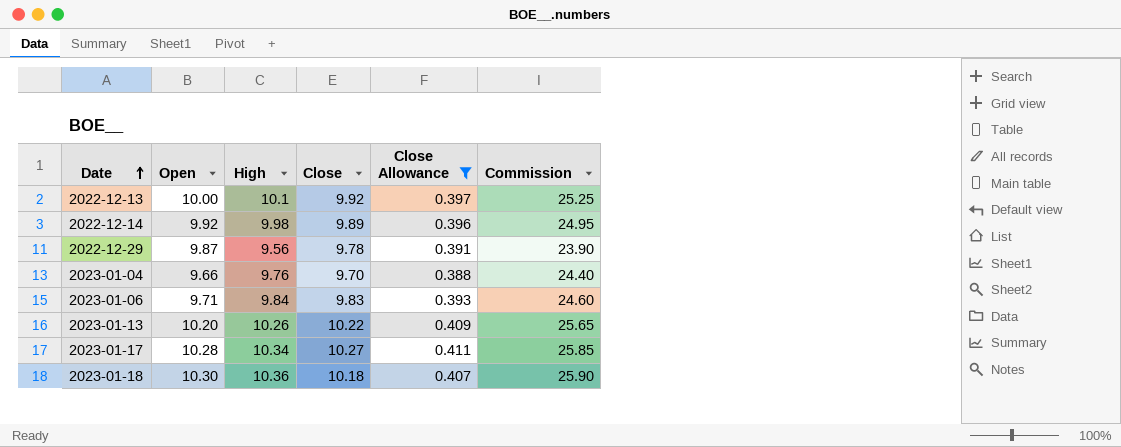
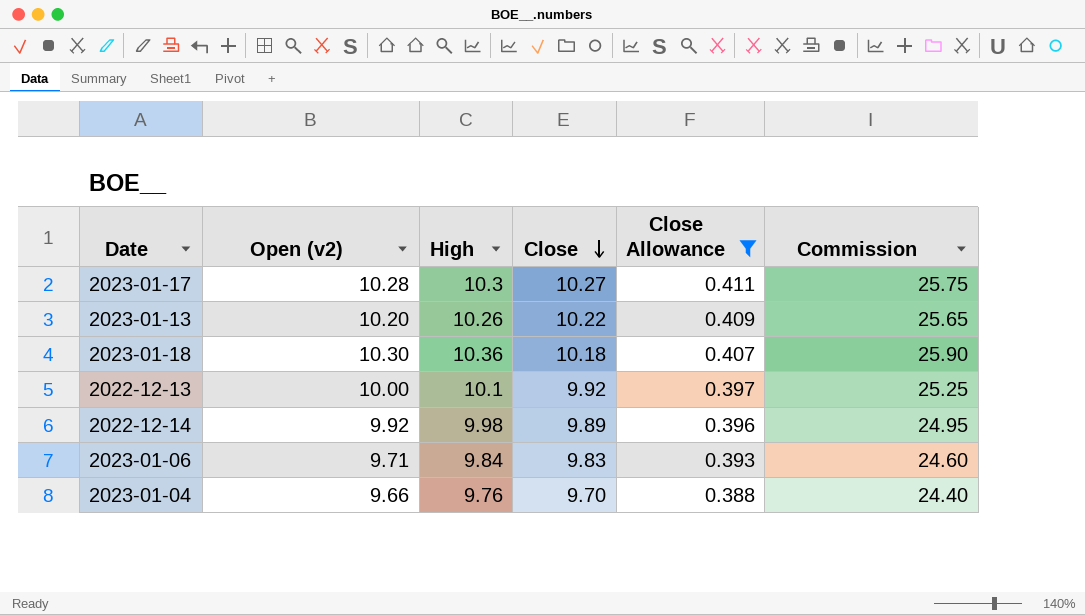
row order: Date ascending -> Close descending
column name: Open -> Open (v2)
row 2022-12-29: 9.87 | 9.56 | 9.78 | 0.391 | 23.90 -> none
2023-01-17 | High: 10.34 -> 10.3
2023-01-17 | Commission: 25.85 -> 25.75

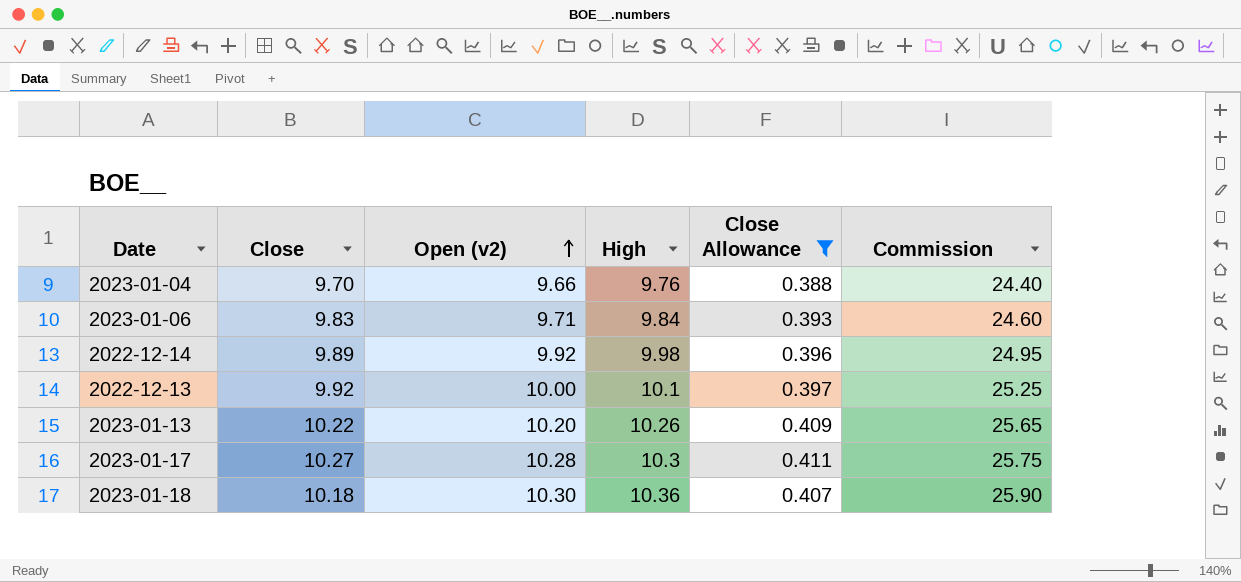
row order: Close descending -> Open (v2) ascending
column Close | position: 4 -> 2

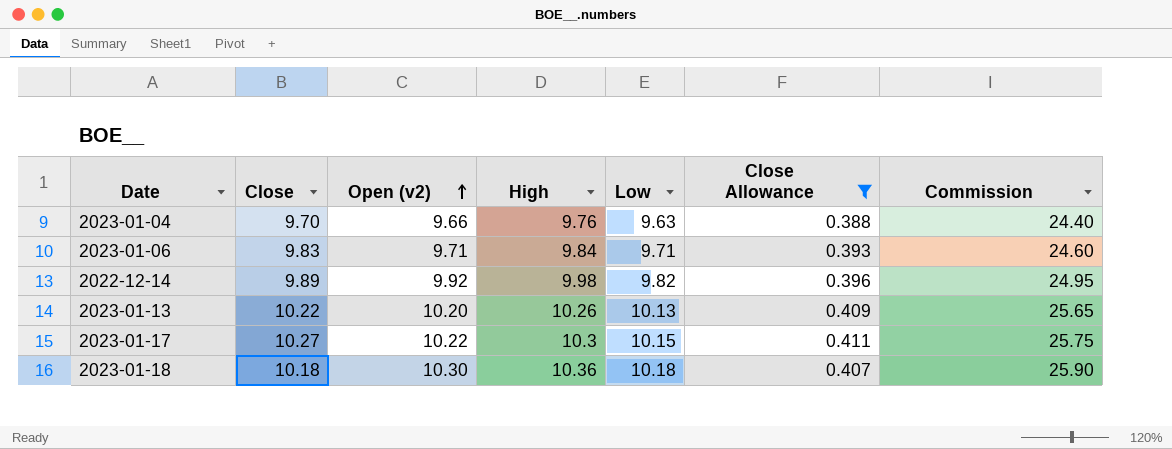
column Low | position: none -> 5
row 2022-12-13: 9.92 | 10.00 | 10.1 | 0.397 | 25.25 -> none
2023-01-17 | Open (v2): 10.28 -> 10.22

